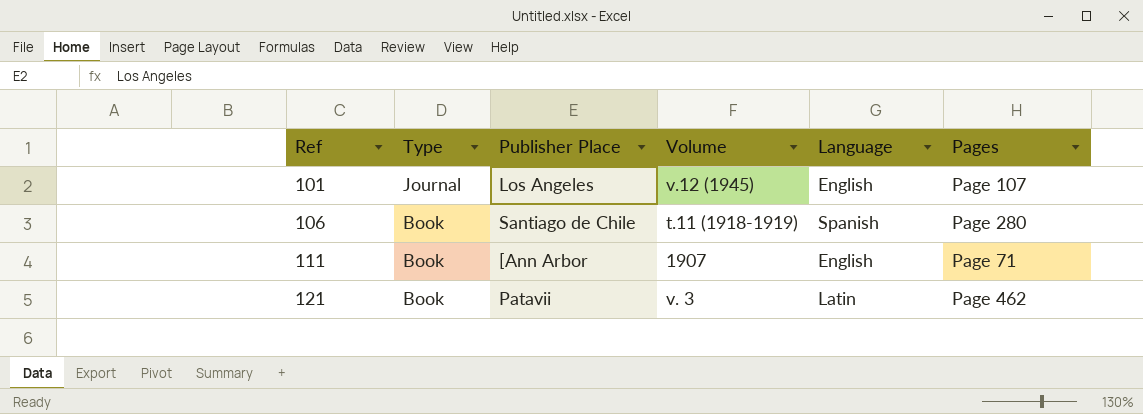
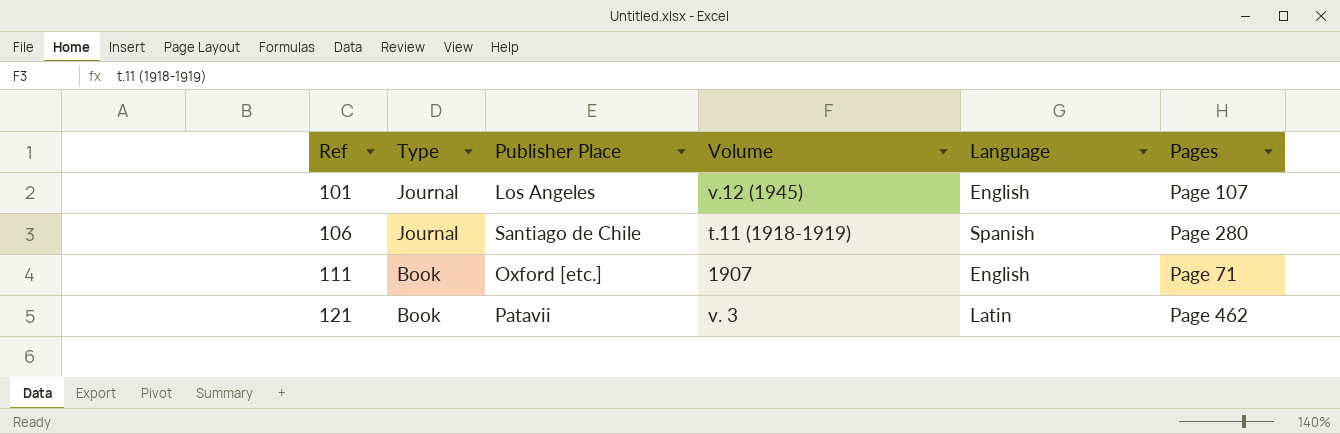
106 | Type: Book -> Journal
111 | Publisher Place: [Ann Arbor -> Oxford [etc.]

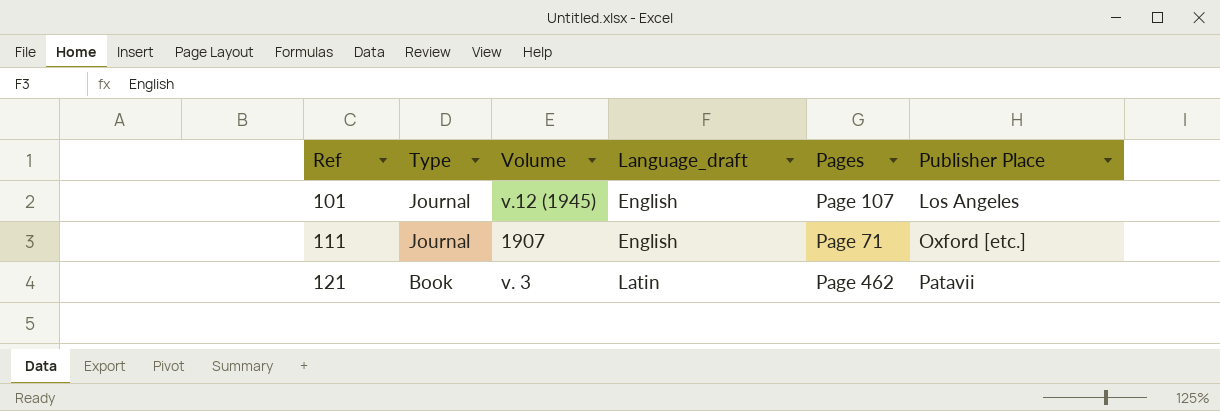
column name: Language -> Language_draft
column Publisher Place | position: 3 -> 6
row 106: Journal | Santiago de Chile | t.11 (1918-1919) | Spanish | Page 280 -> none
111 | Type: Book -> Journal

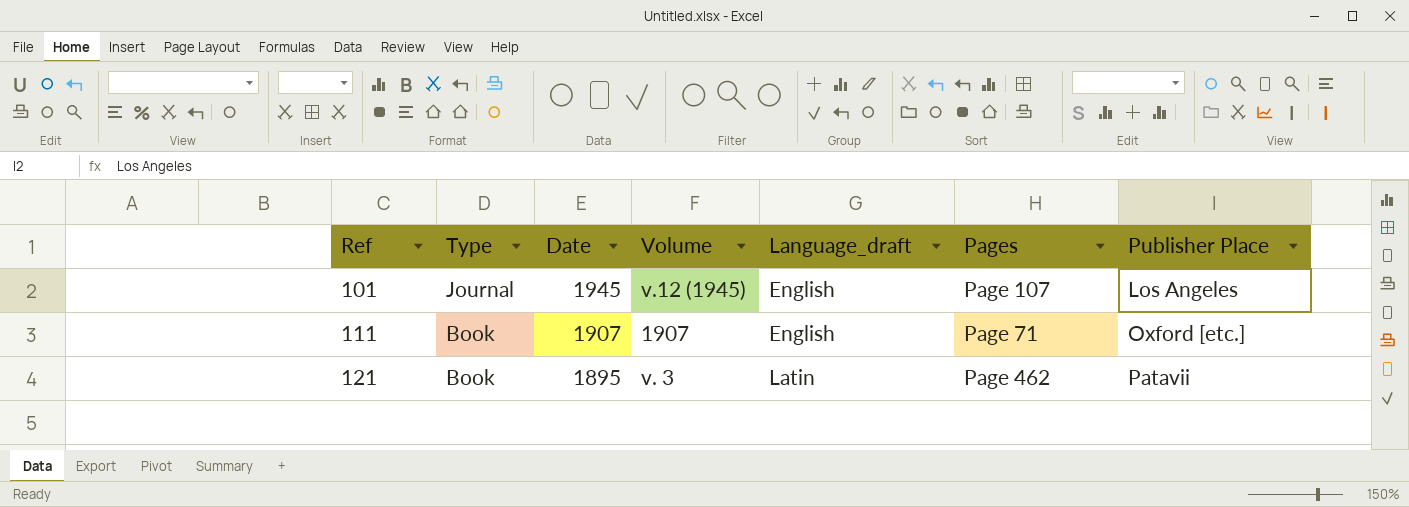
column Date | position: none -> 3
111 | Type: Journal -> Book

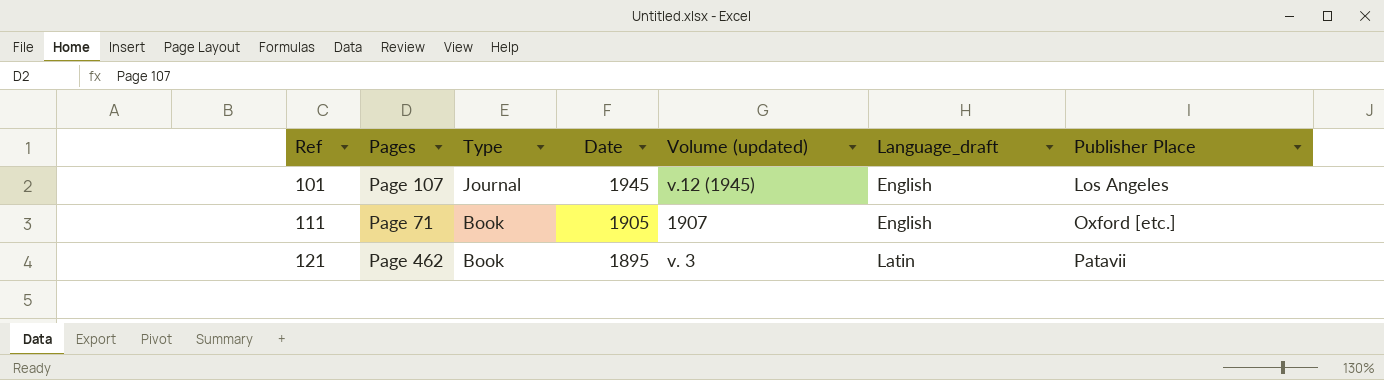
column Pages | position: 6 -> 2
column name: Volume -> Volume (updated)
111 | Date: 1907 -> 1905

